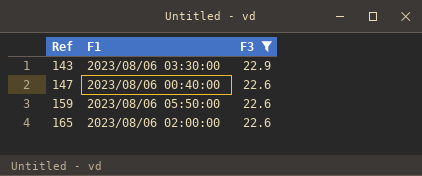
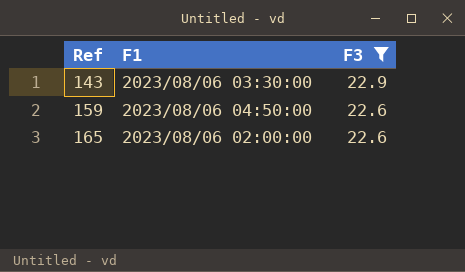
row 147: 2023/08/06 00:40:00 | 22.6 -> none
159 | F1: 2023/08/06 05:50:00 -> 2023/08/06 04:50:00

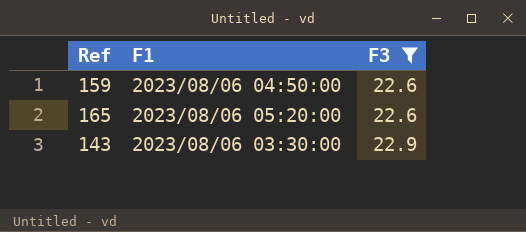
row order: Ref ascending -> F3 ascending
165 | F1: 2023/08/06 02:00:00 -> 2023/08/06 05:20:00

